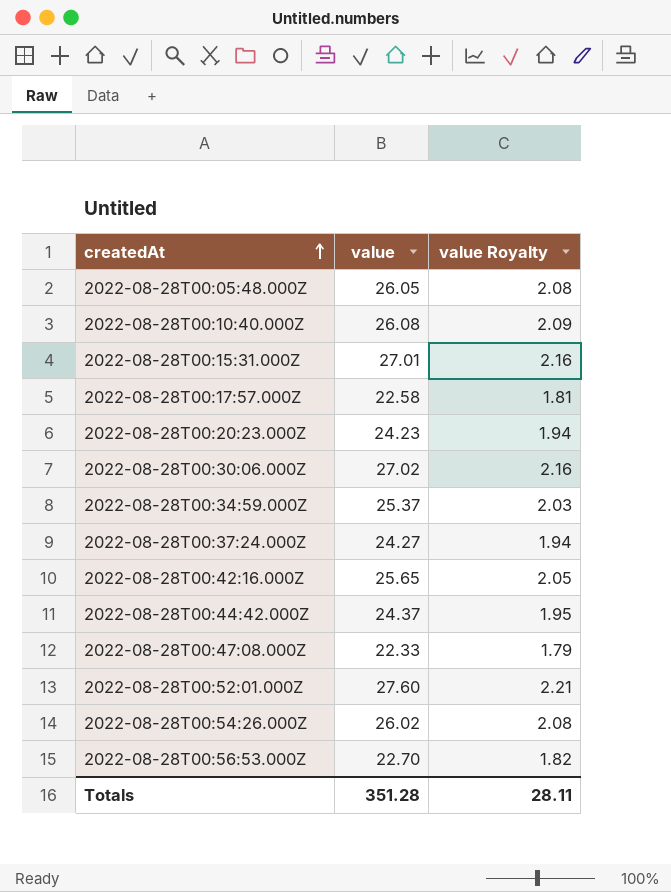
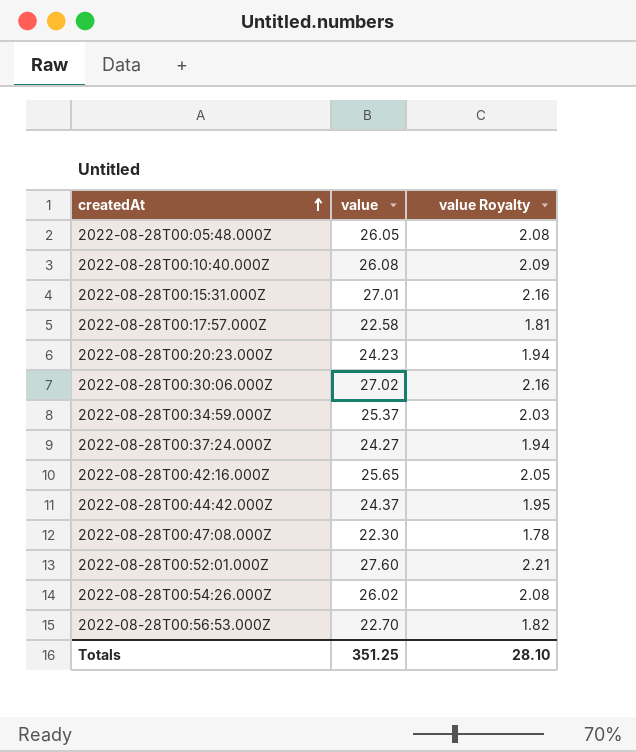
2022-08-28T00:47:08.000Z | value: 22.33 -> 22.30
2022-08-28T00:47:08.000Z | value Royalty: 1.79 -> 1.78
Totals | value: 351.28 -> 351.25
Totals | value Royalty: 28.11 -> 28.10

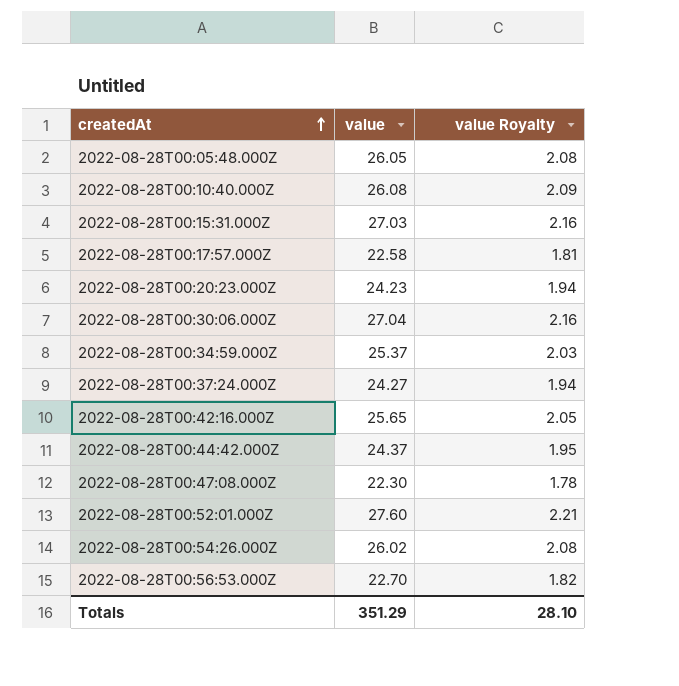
2022-08-28T00:15:31.000Z | value: 27.01 -> 27.03
2022-08-28T00:30:06.000Z | value: 27.02 -> 27.04
Totals | value: 351.25 -> 351.29

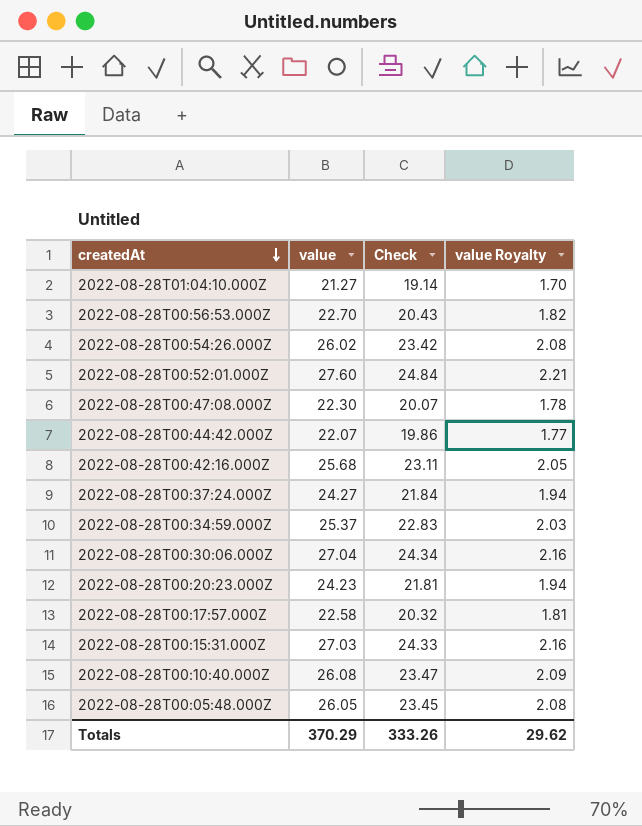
row order: createdAt ascending -> createdAt descending
column Check | formula: none -> [value] * 0.9
row 2022-08-28T01:04:10.000Z: none -> 21.27 | 19.14 | 1.70
2022-08-28T00:44:42.000Z | value: 24.37 -> 22.07
2022-08-28T00:44:42.000Z | value Royalty: 1.95 -> 1.77
2022-08-28T00:42:16.000Z | value: 25.65 -> 25.68
Totals | value: 351.29 -> 370.29
Totals | value Royalty: 28.10 -> 29.62

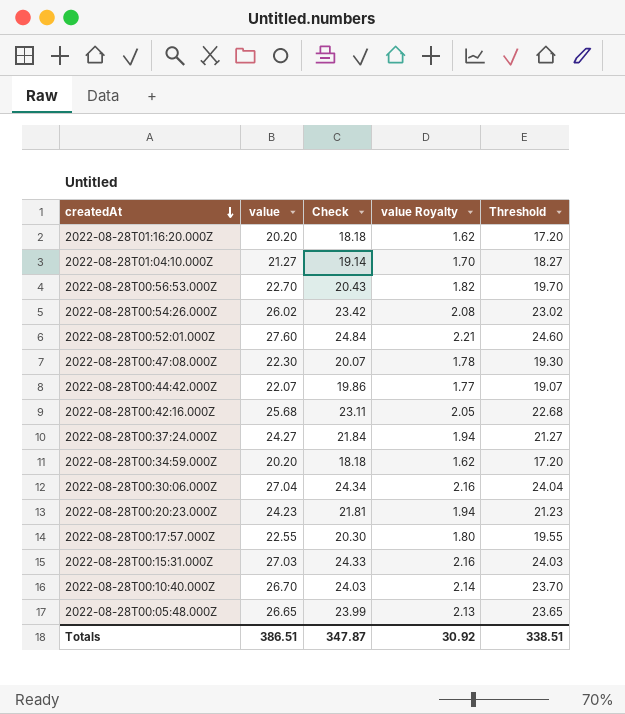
column Threshold | formula: none -> [value] - 3
row 2022-08-28T01:16:20.000Z: none -> 20.20 | 18.18 | 1.62 | 17.20
2022-08-28T00:34:59.000Z | value: 25.37 -> 20.20
2022-08-28T00:34:59.000Z | Check: 22.83 -> 18.18
2022-08-28T00:34:59.000Z | value Royalty: 2.03 -> 1.62
2022-08-28T00:17:57.000Z | value: 22.58 -> 22.55
2022-08-28T00:17:57.000Z | Check: 20.32 -> 20.30
2022-08-28T00:17:57.000Z | value Royalty: 1.81 -> 1.80
2022-08-28T00:10:40.000Z | value: 26.08 -> 26.70
2022-08-28T00:10:40.000Z | Check: 23.47 -> 24.03
2022-08-28T00:10:40.000Z | value Royalty: 2.09 -> 2.14
2022-08-28T00:05:48.000Z | value: 26.05 -> 26.65
2022-08-28T00:05:48.000Z | Check: 23.45 -> 23.99
2022-08-28T00:05:48.000Z | value Royalty: 2.08 -> 2.13
Totals | value: 370.29 -> 386.51
Totals | Check: 333.26 -> 347.87
Totals | value Royalty: 29.62 -> 30.92

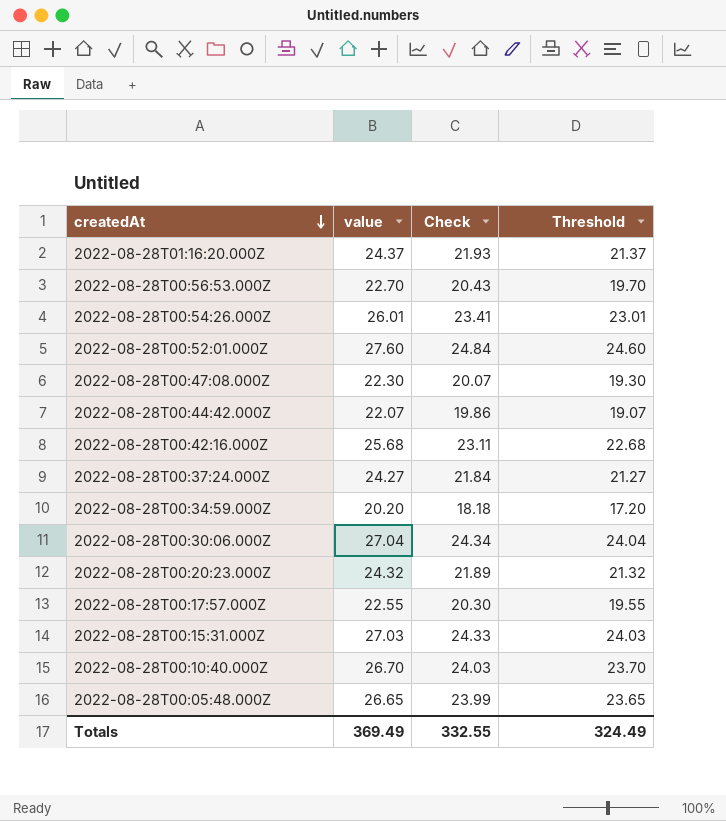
column value Royalty | formula: [value] * 0.08 -> none
row 2022-08-28T01:04:10.000Z: 21.27 | 19.14 | 1.70 | 18.27 -> none
2022-08-28T01:16:20.000Z | value: 20.20 -> 24.37
2022-08-28T01:16:20.000Z | Check: 18.18 -> 21.93
2022-08-28T01:16:20.000Z | Threshold: 17.20 -> 21.37
2022-08-28T00:54:26.000Z | value: 26.02 -> 26.01
2022-08-28T00:54:26.000Z | Check: 23.42 -> 23.41
2022-08-28T00:54:26.000Z | Threshold: 23.02 -> 23.01
2022-08-28T00:20:23.000Z | value: 24.23 -> 24.32
2022-08-28T00:20:23.000Z | Check: 21.81 -> 21.89
2022-08-28T00:20:23.000Z | Threshold: 21.23 -> 21.32
Totals | value: 386.51 -> 369.49
Totals | Check: 347.87 -> 332.55
Totals | Threshold: 338.51 -> 324.49

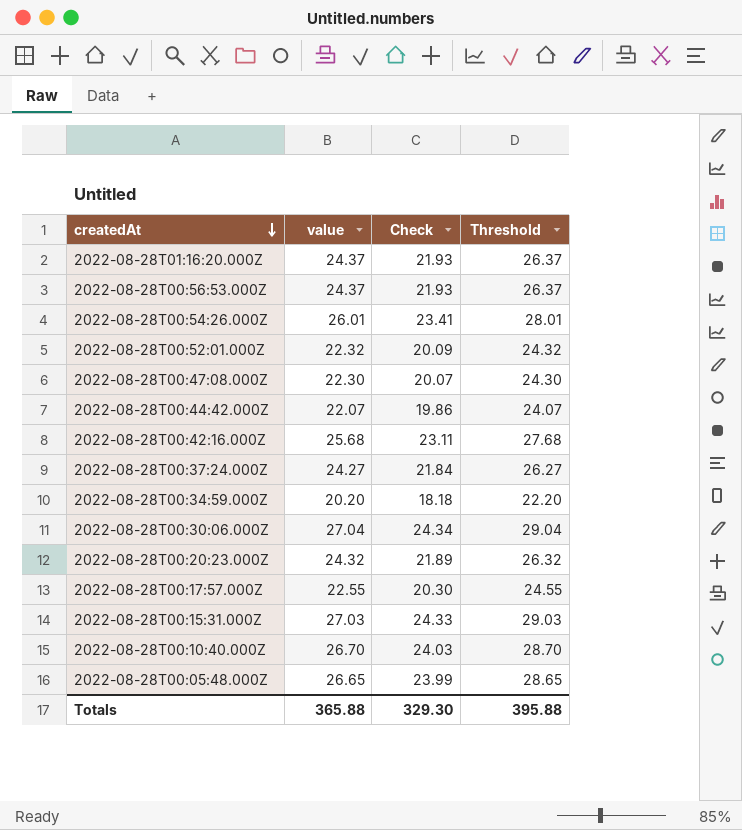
column Threshold | formula: [value] - 3 -> [value] + 2
2022-08-28T00:56:53.000Z | value: 22.70 -> 24.37
2022-08-28T00:56:53.000Z | Check: 20.43 -> 21.93
2022-08-28T00:52:01.000Z | value: 27.60 -> 22.32
2022-08-28T00:52:01.000Z | Check: 24.84 -> 20.09
Totals | value: 369.49 -> 365.88
Totals | Check: 332.55 -> 329.30
Totals | Threshold: 324.49 -> 395.88

